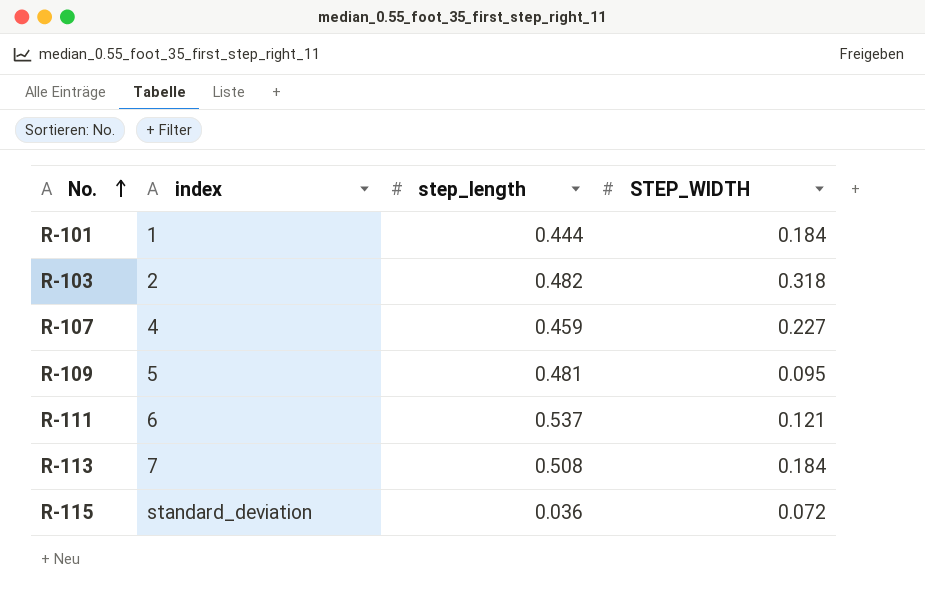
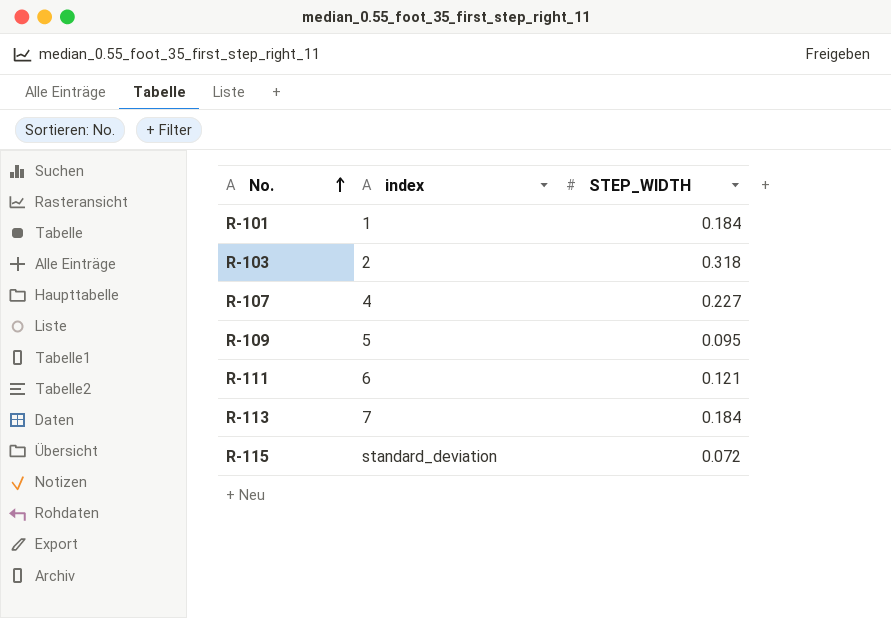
column step_length | position: 3 -> none

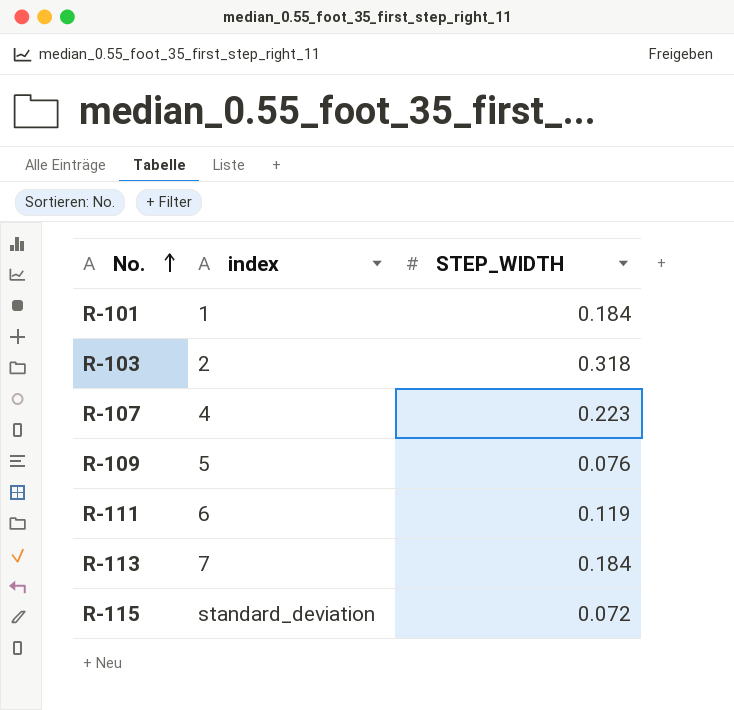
R-107 | STEP_WIDTH: 0.227 -> 0.223
R-109 | STEP_WIDTH: 0.095 -> 0.076
R-111 | STEP_WIDTH: 0.121 -> 0.119

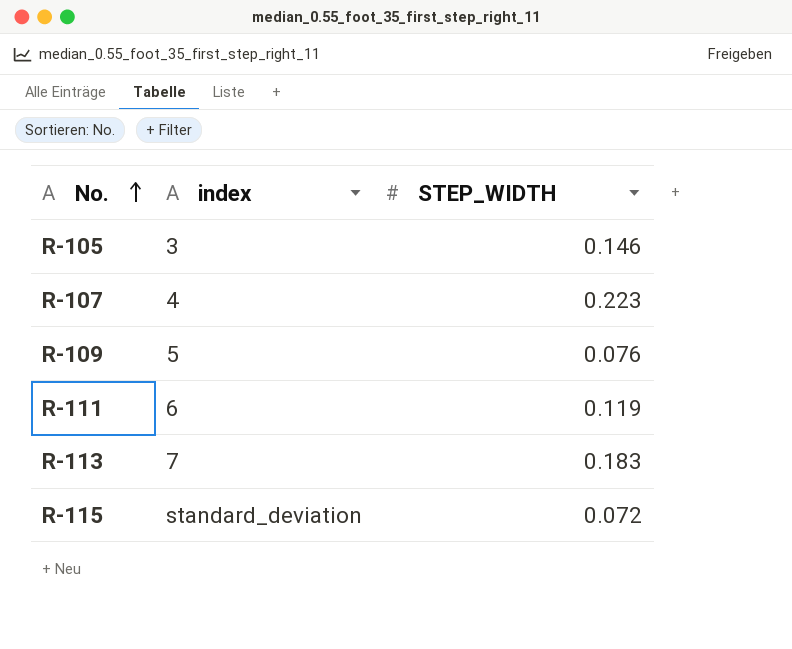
row R-101: 1 | 0.184 -> none
row R-103: 2 | 0.318 -> none
row R-105: none -> 3 | 0.146
R-113 | STEP_WIDTH: 0.184 -> 0.183

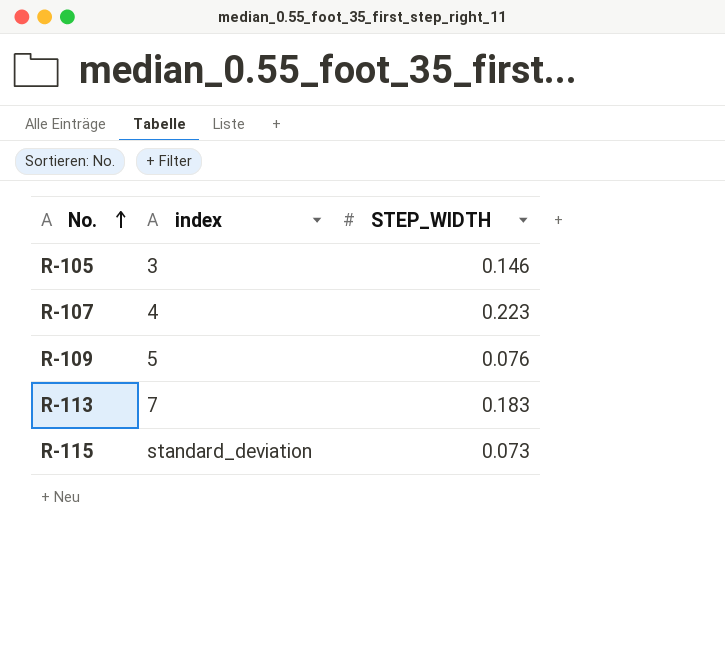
row R-111: 6 | 0.119 -> none
R-115 | STEP_WIDTH: 0.072 -> 0.073

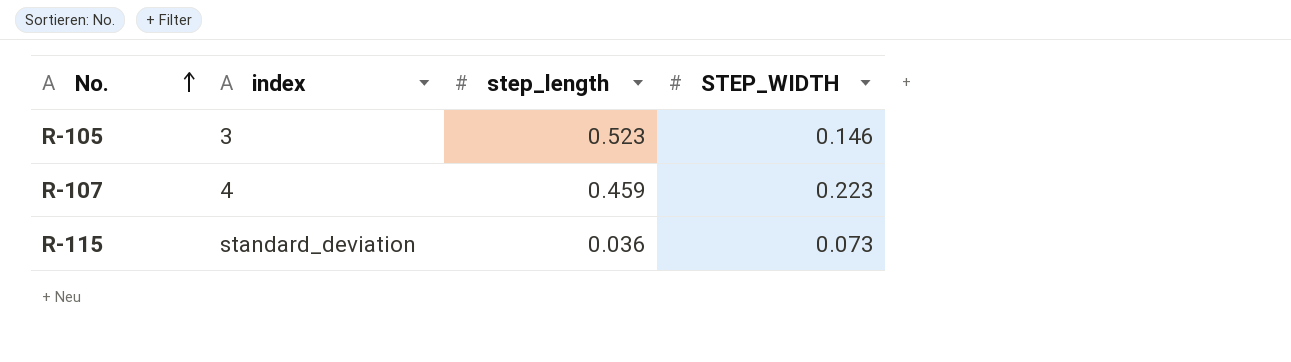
column step_length | position: none -> 3
row R-109: 5 | 0.076 -> none
row R-113: 7 | 0.183 -> none

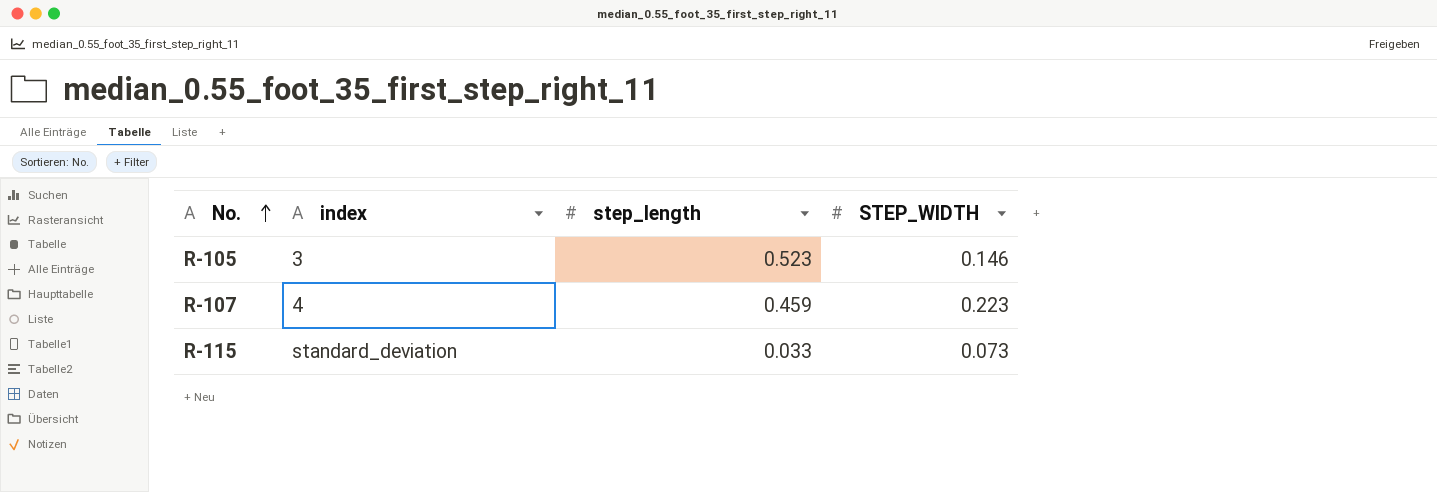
R-115 | step_length: 0.036 -> 0.033

